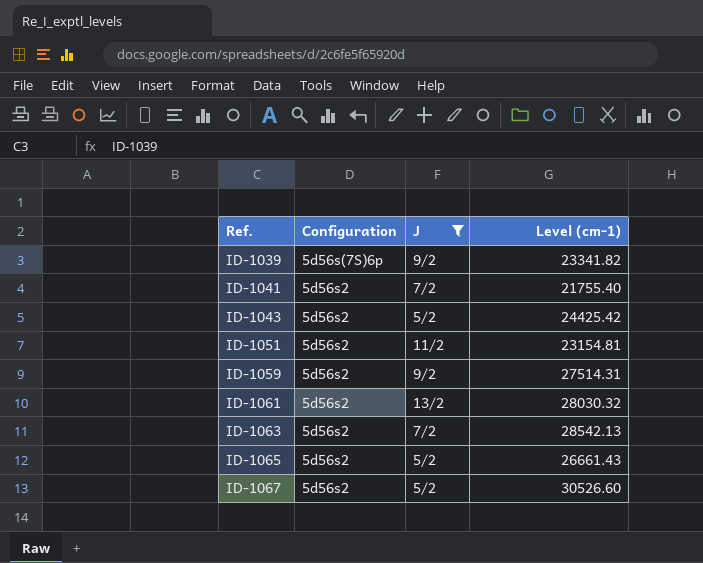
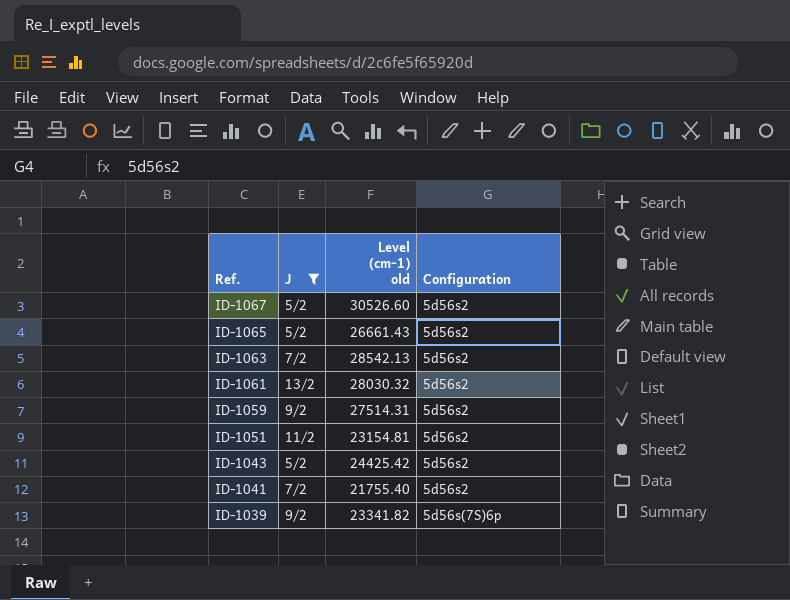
row order: Ref. ascending -> Ref. descending
column name: Level (cm-1) -> Level (cm-1) old
column Configuration | position: 2 -> 4

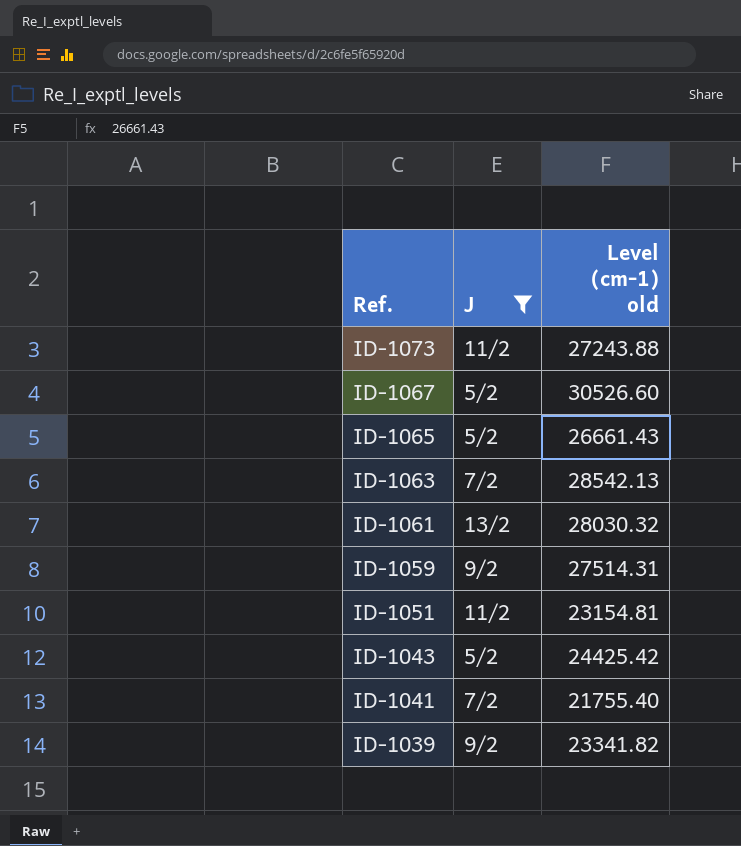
column Configuration | position: 4 -> none
row ID-1073: none -> 11/2 | 27243.88

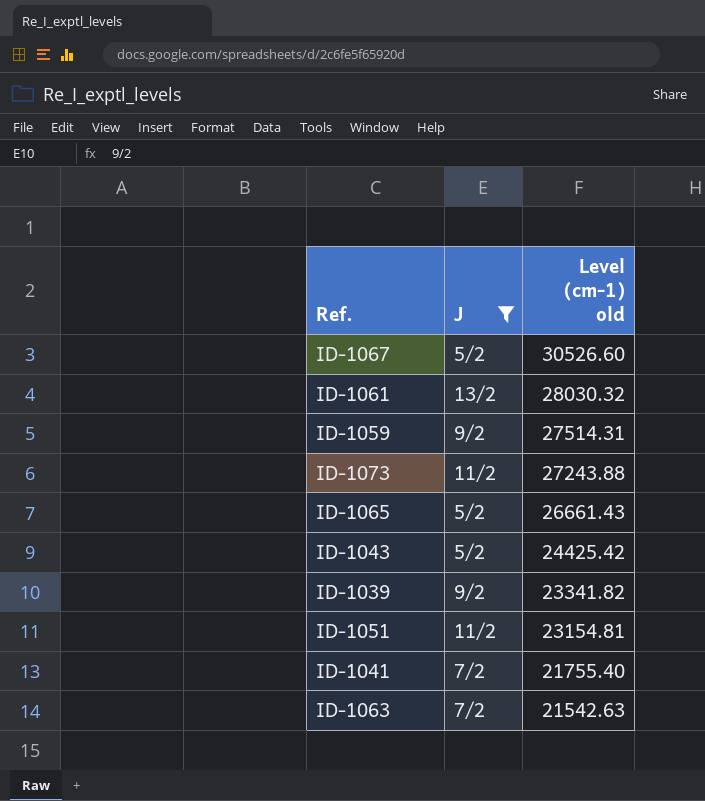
row order: Ref. descending -> Level (cm-1) old descending
ID-1063 | Level (cm-1) old: 28542.13 -> 21542.63

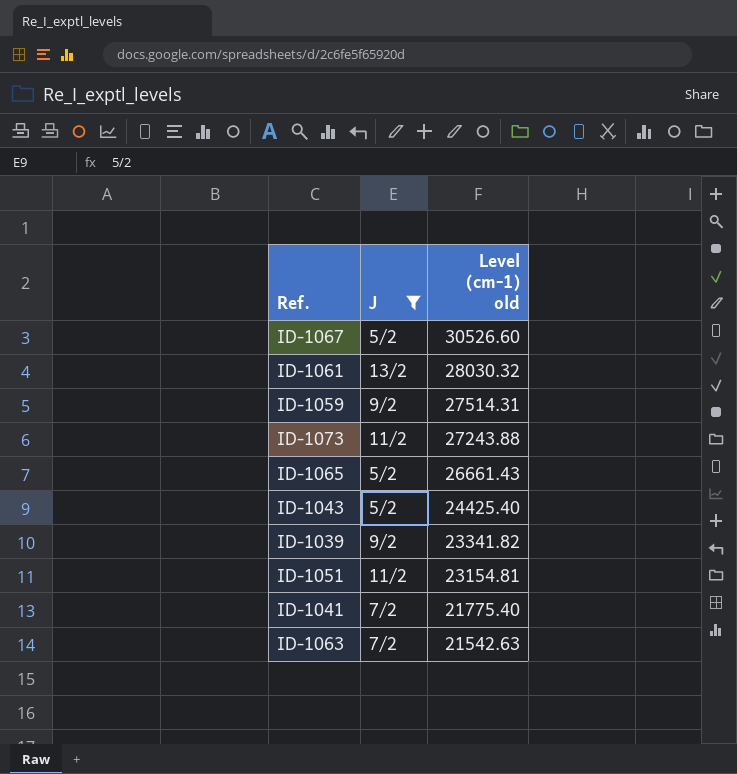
ID-1043 | Level (cm-1) old: 24425.42 -> 24425.40
ID-1041 | Level (cm-1) old: 21755.40 -> 21775.40

